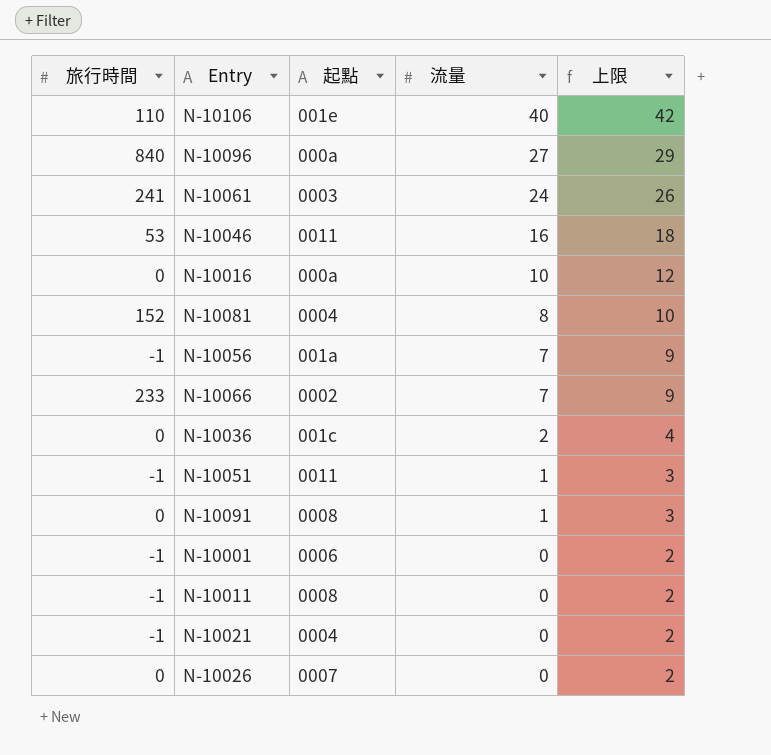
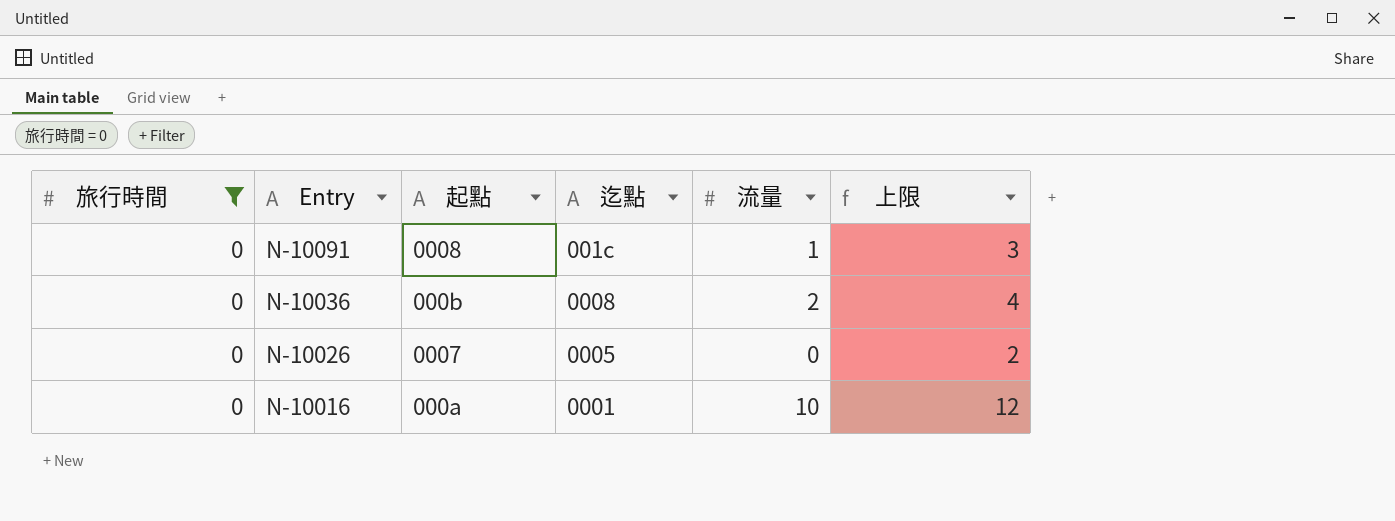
filter: none -> 旅行時間 = 0
row order: 流量 descending -> Entry descending
column 迄點 | position: none -> 4
N-10036 | 起點: 001c -> 000b

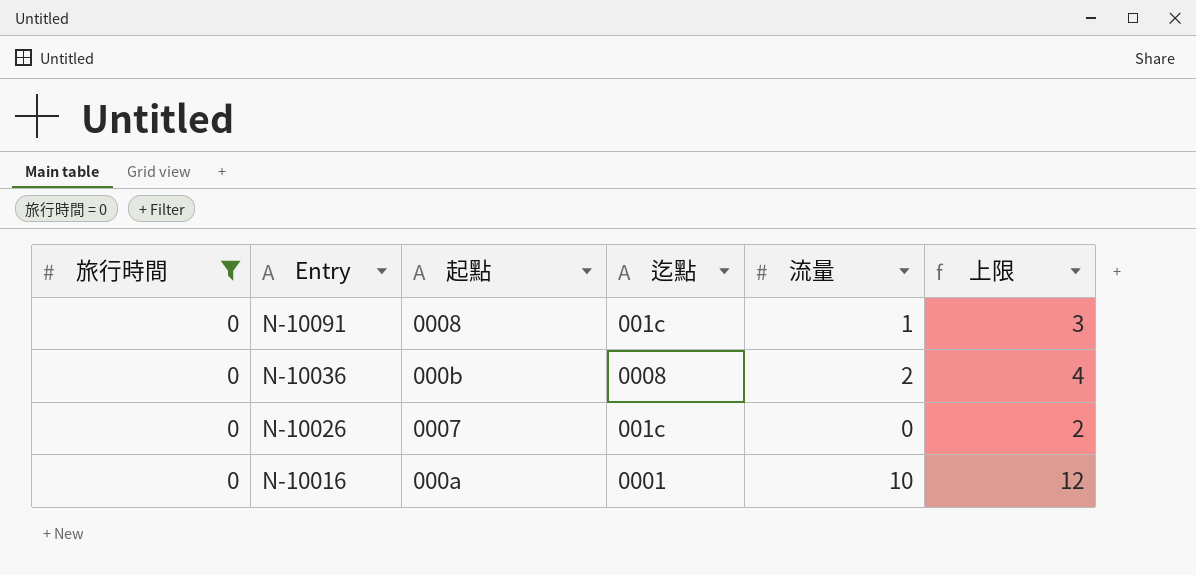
N-10026 | 迄點: 0005 -> 001c

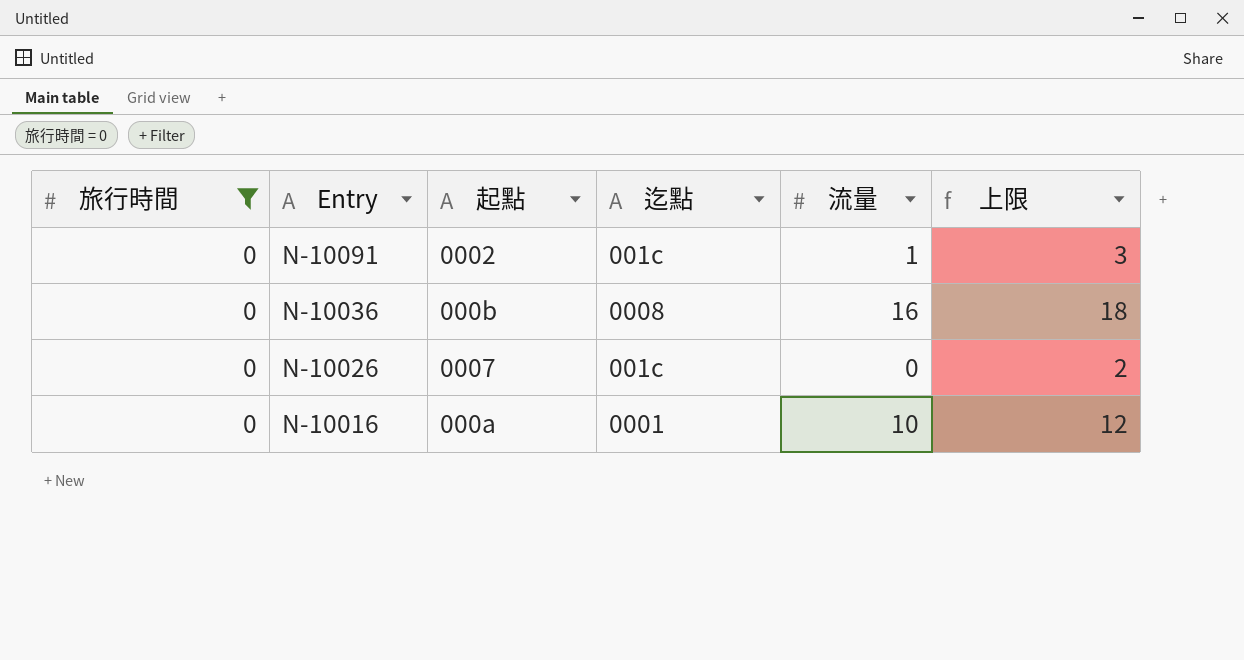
N-10091 | 起點: 0008 -> 0002
N-10036 | 流量: 2 -> 16
N-10036 | 上限: 4 -> 18

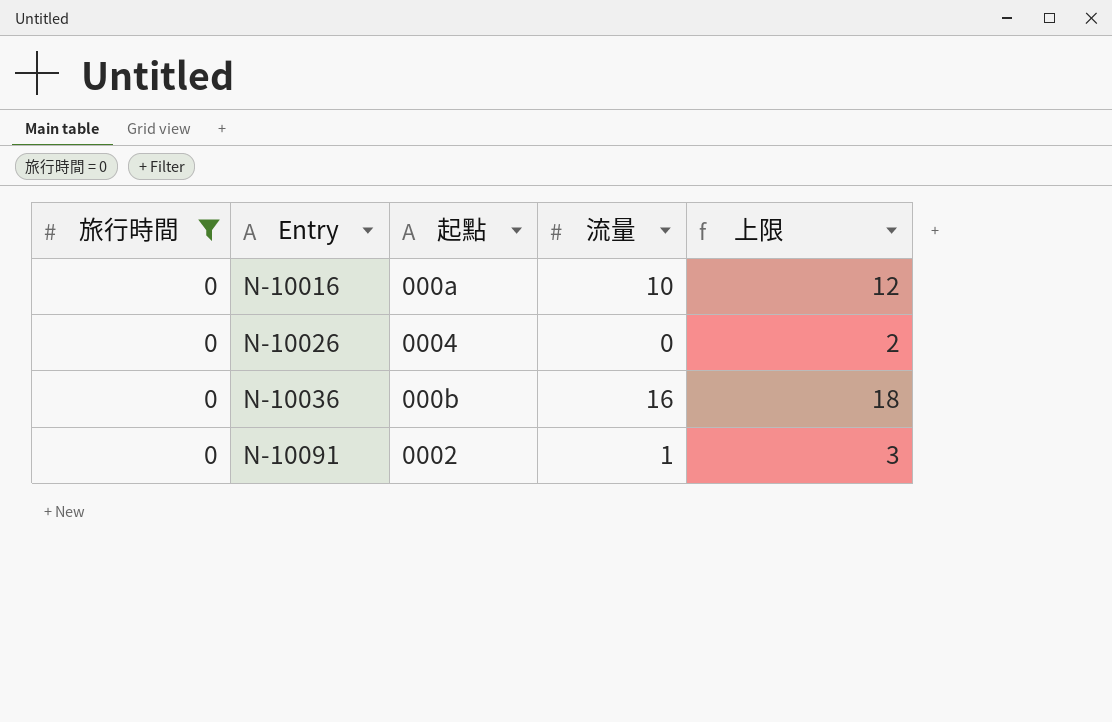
row order: Entry descending -> Entry ascending
column 迄點 | position: 4 -> none
N-10026 | 起點: 0007 -> 0004

